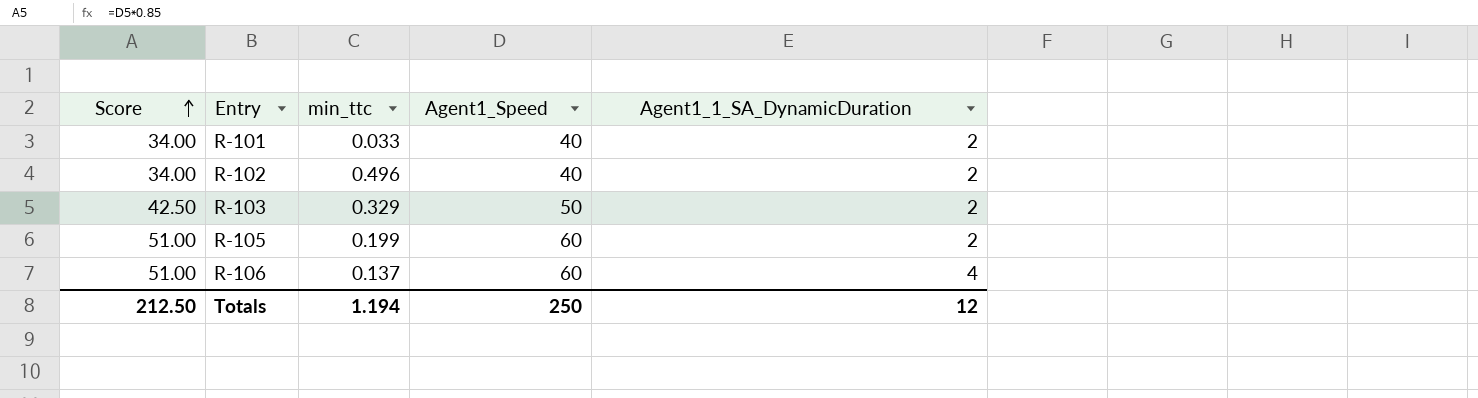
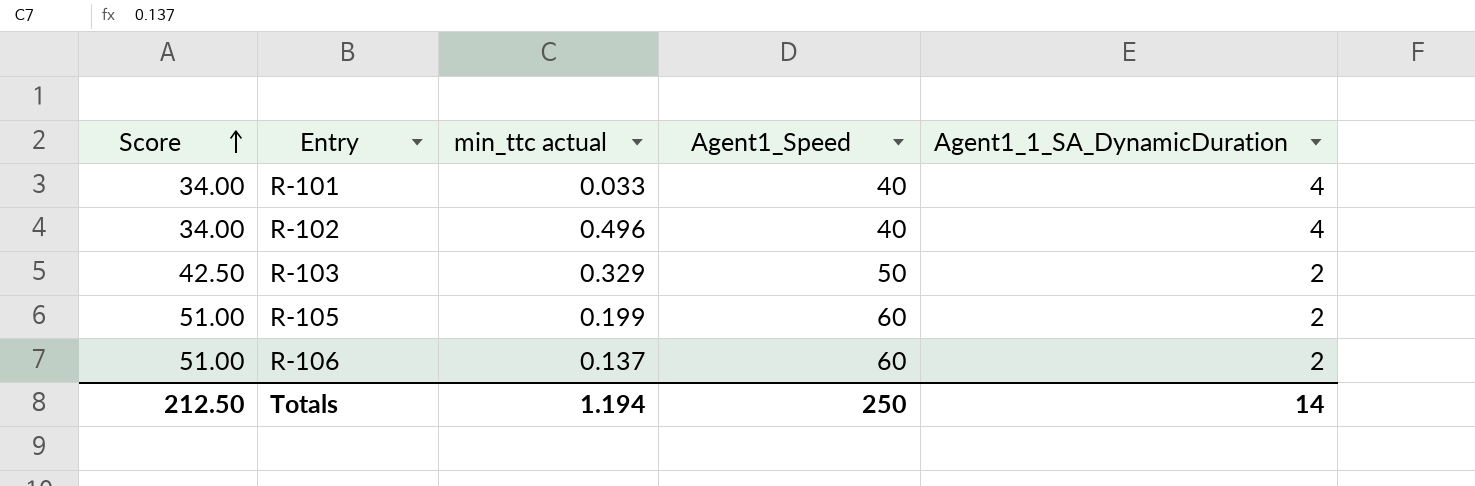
column name: min_ttc -> min_ttc actual
R-101 | Agent1_1_SA_DynamicDuration: 2 -> 4
R-102 | Agent1_1_SA_DynamicDuration: 2 -> 4
R-106 | Agent1_1_SA_DynamicDuration: 4 -> 2
Totals | Agent1_1_SA_DynamicDuration: 12 -> 14

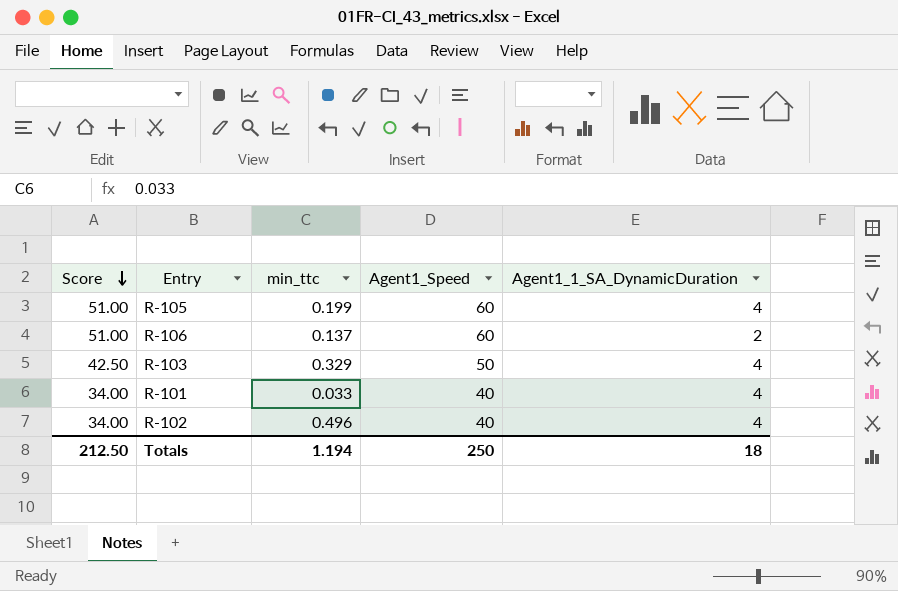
row order: Score ascending -> Score descending
column name: min_ttc actual -> min_ttc
R-105 | Agent1_1_SA_DynamicDuration: 2 -> 4
R-103 | Agent1_1_SA_DynamicDuration: 2 -> 4
Totals | Agent1_1_SA_DynamicDuration: 14 -> 18

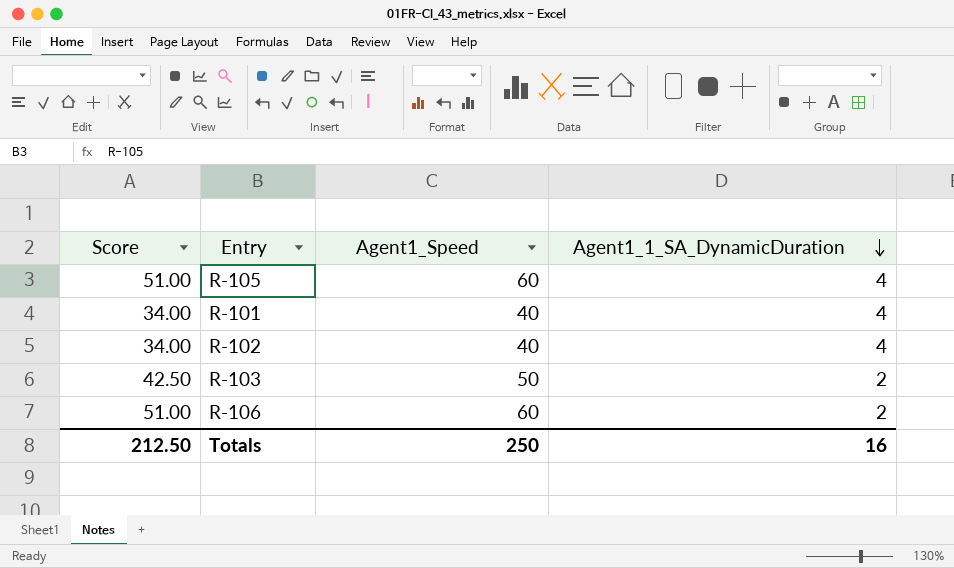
row order: Score descending -> Agent1_1_SA_DynamicDuration descending
column min_ttc | position: 3 -> none
R-103 | Agent1_1_SA_DynamicDuration: 4 -> 2
Totals | Agent1_1_SA_DynamicDuration: 18 -> 16

